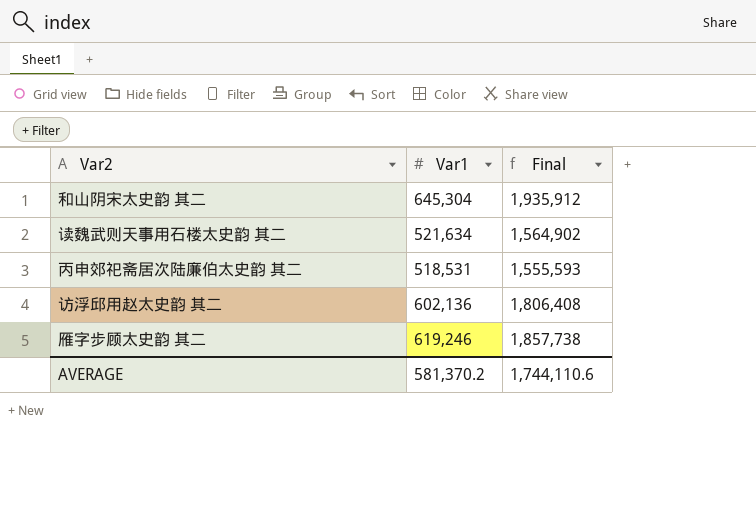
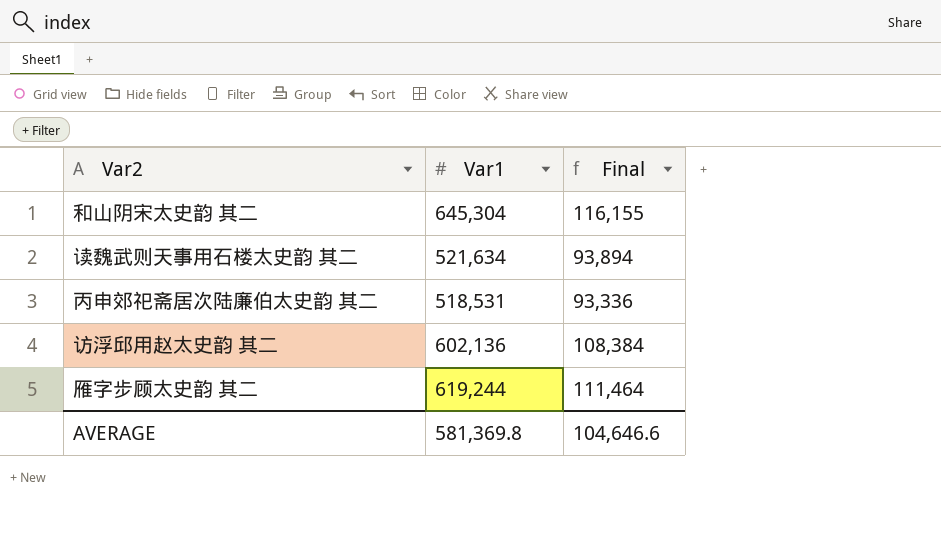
column Final | formula: [Var1] * 3 -> [Var1] * 0.18
雁字步顾太史韵 其二 | Var1: 619,246 -> 619,244
AVERAGE | Var1: 581,370.2 -> 581,369.8
AVERAGE | Final: 1,744,110.6 -> 104,646.6

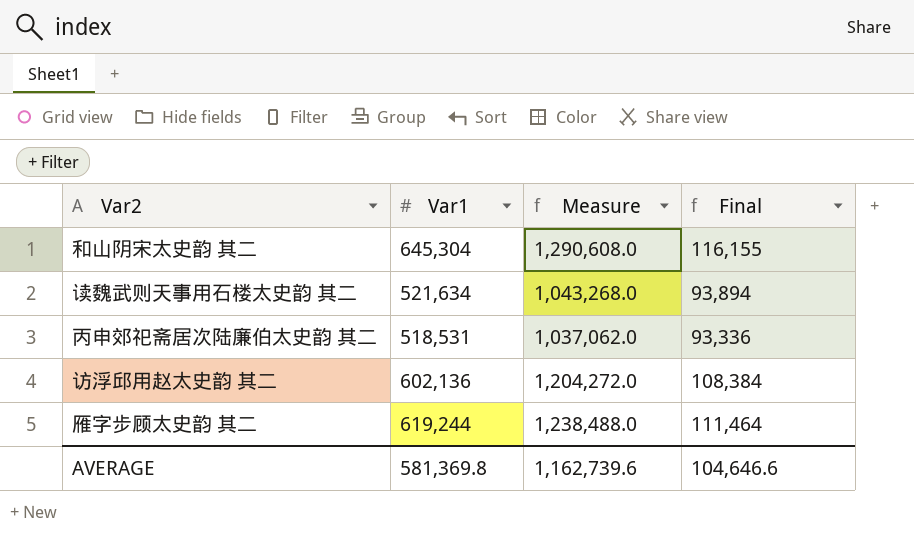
column Measure | formula: none -> [Var1] * 2

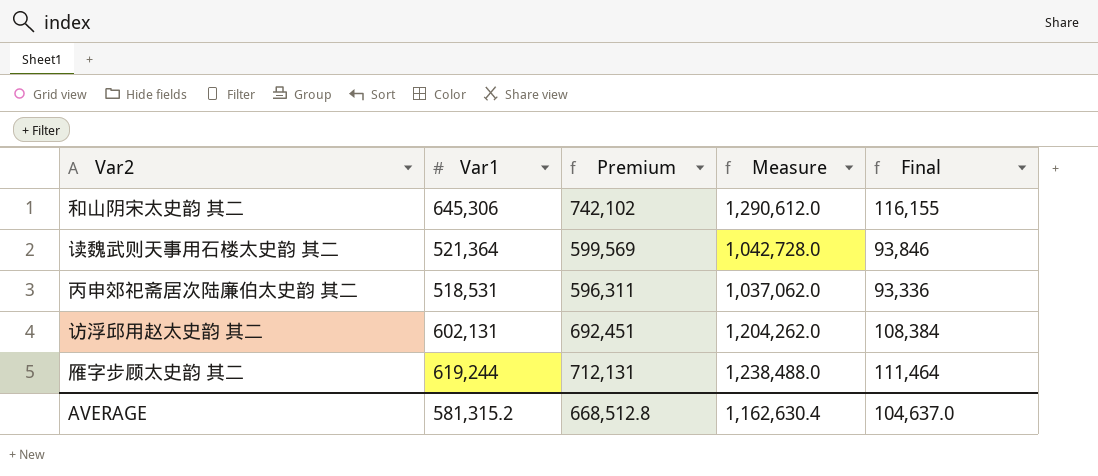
column Premium | formula: none -> [Var1] * 1.15
和山阴宋太史韵 其二 | Var1: 645,304 -> 645,306
和山阴宋太史韵 其二 | Measure: 1,290,608.0 -> 1,290,612.0
读魏武则天事用石楼太史韵 其二 | Var1: 521,634 -> 521,364
读魏武则天事用石楼太史韵 其二 | Measure: 1,043,268.0 -> 1,042,728.0
读魏武则天事用石楼太史韵 其二 | Final: 93,894 -> 93,846
访浮邱用赵太史韵 其二 | Var1: 602,136 -> 602,131
访浮邱用赵太史韵 其二 | Measure: 1,204,272.0 -> 1,204,262.0
AVERAGE | Var1: 581,369.8 -> 581,315.2
AVERAGE | Measure: 1,162,739.6 -> 1,162,630.4
AVERAGE | Final: 104,646.6 -> 104,637.0

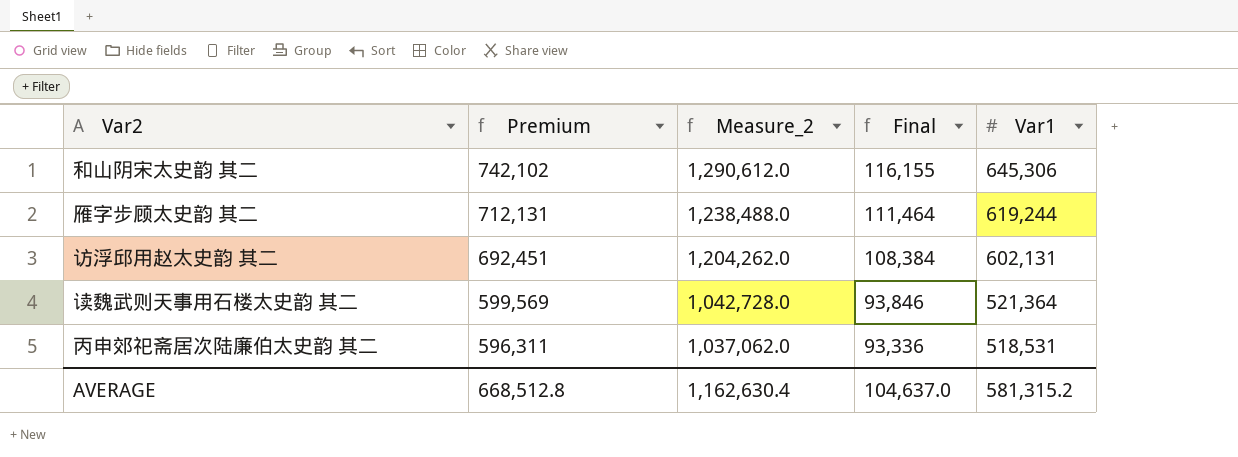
row order: none -> Premium descending
column name: Measure -> Measure_2
column Var1 | position: 2 -> 5

